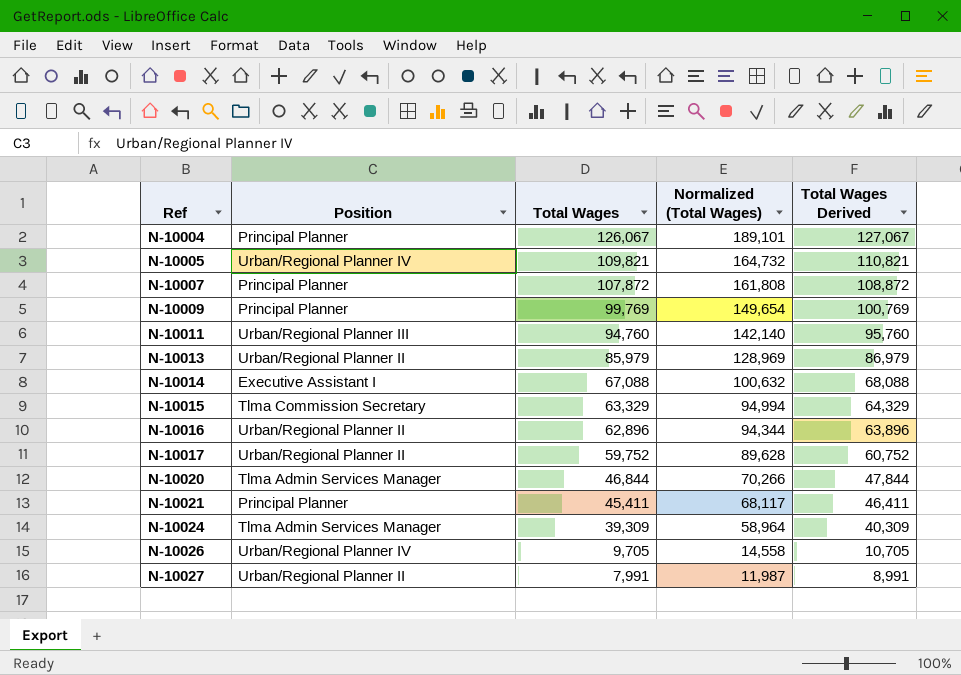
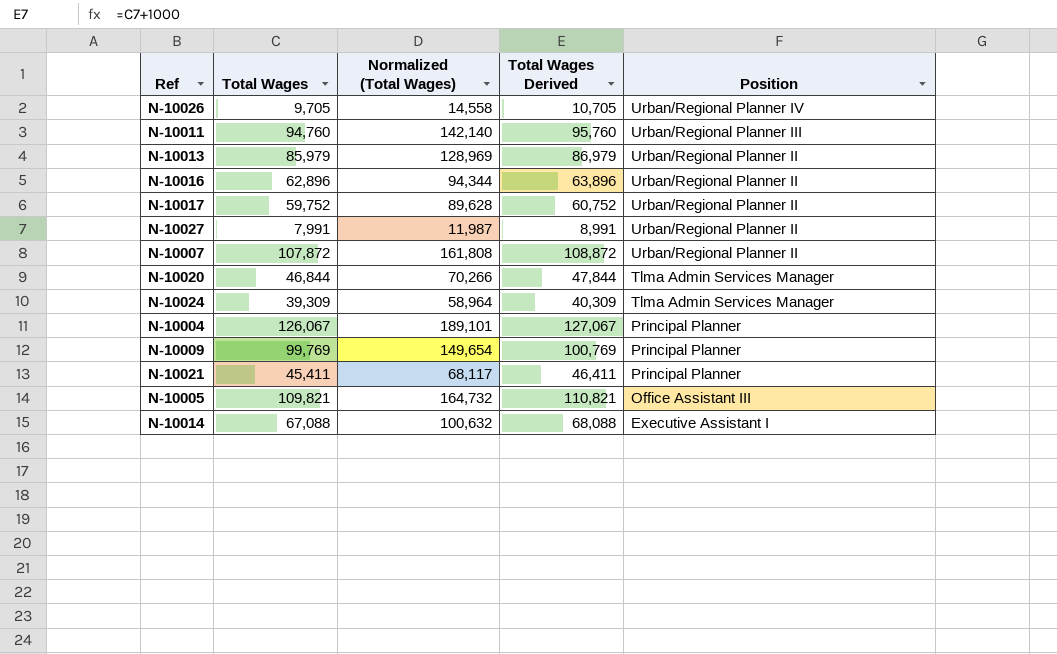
row order: Ref ascending -> Position descending
column Position | position: 2 -> 5
row N-10015: Tlma Commission Secretary | 63,329 | 94,994 | 64,329 -> none
N-10007 | Position: Principal Planner -> Urban/Regional Planner II
N-10005 | Position: Urban/Regional Planner IV -> Office Assistant III

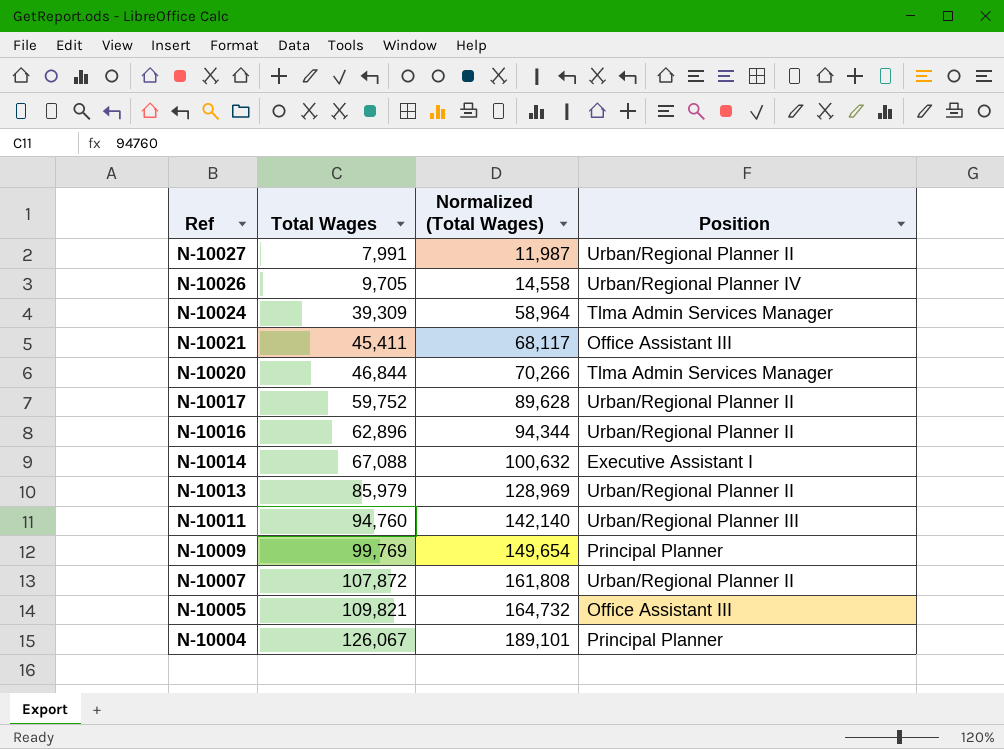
row order: Position descending -> Ref descending
column Total Wages Derived | formula: [Total Wages] + 1000 -> none
N-10021 | Position: Principal Planner -> Office Assistant III

